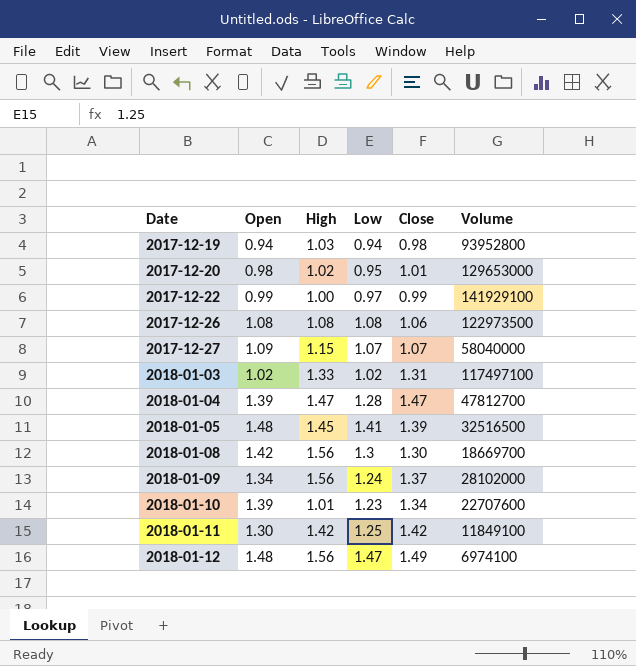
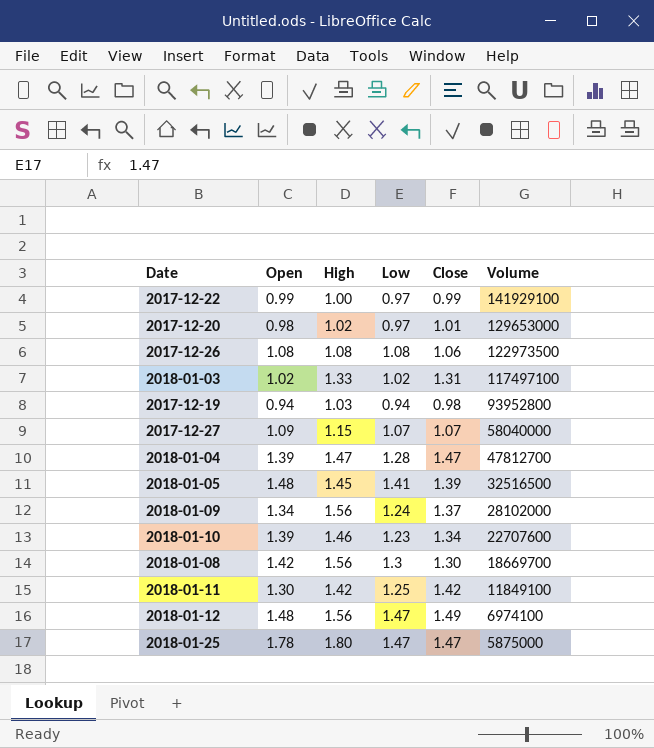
row order: Date ascending -> Volume descending
2017-12-20 | Low: 0.95 -> 0.97
2018-01-10 | High: 1.01 -> 1.46
row 2018-01-25: none -> 1.78 | 1.80 | 1.47 | 1.47 | 5875000

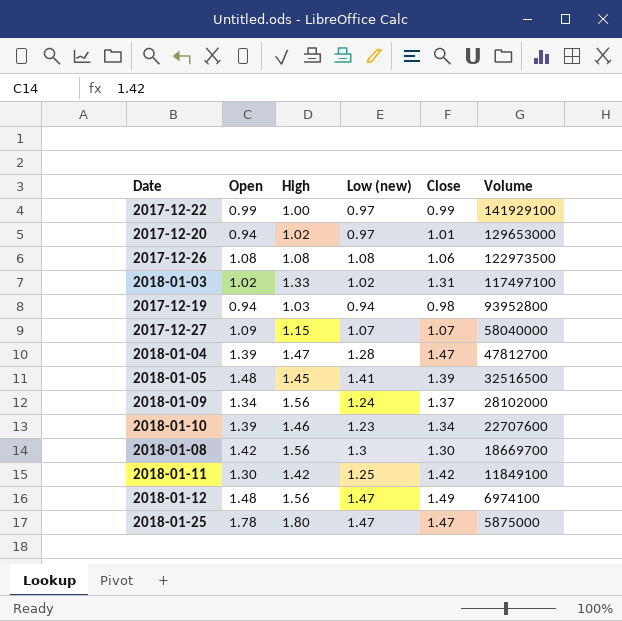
column name: Low -> Low (new)
2017-12-20 | Open: 0.98 -> 0.94

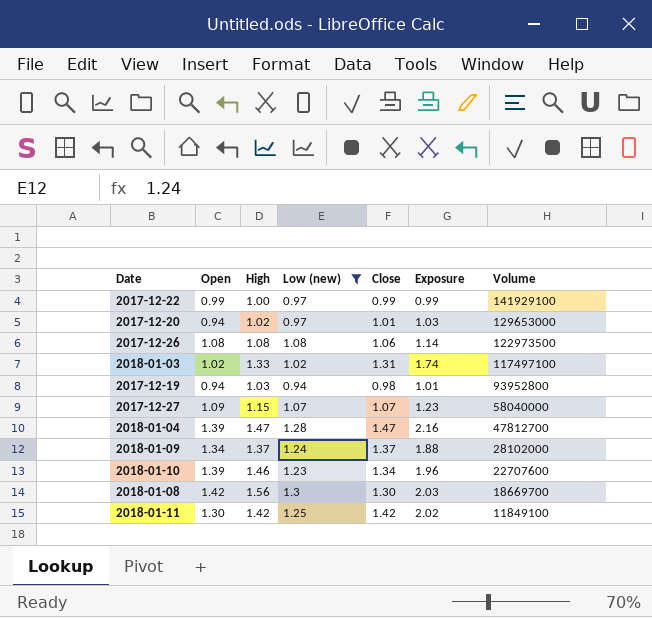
filter: none -> Low (new) <= 1.3
column Exposure | formula: none -> [High] * [Close]
2018-01-09 | High: 1.56 -> 1.37

